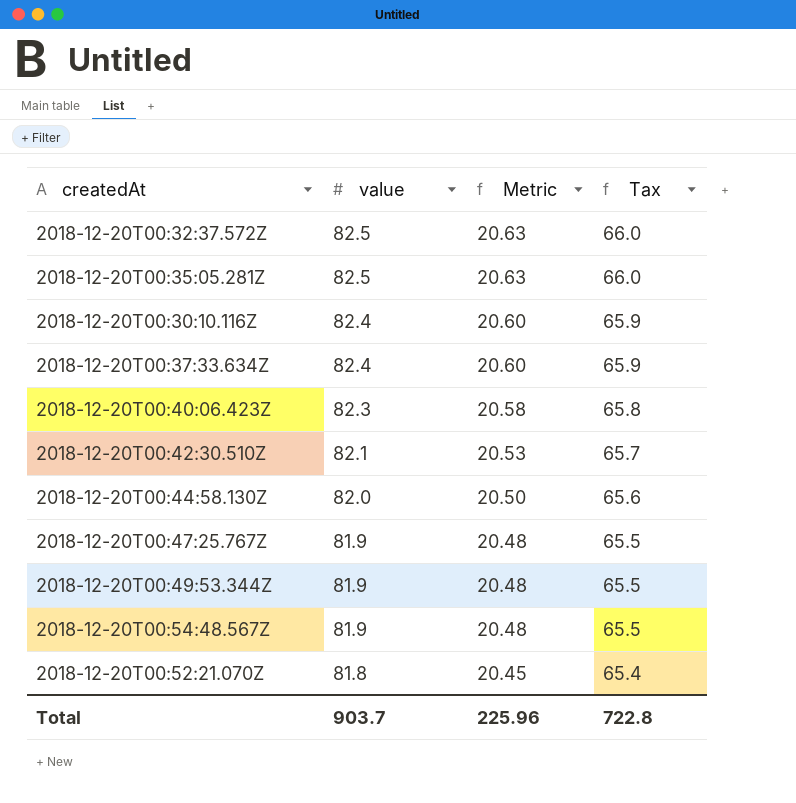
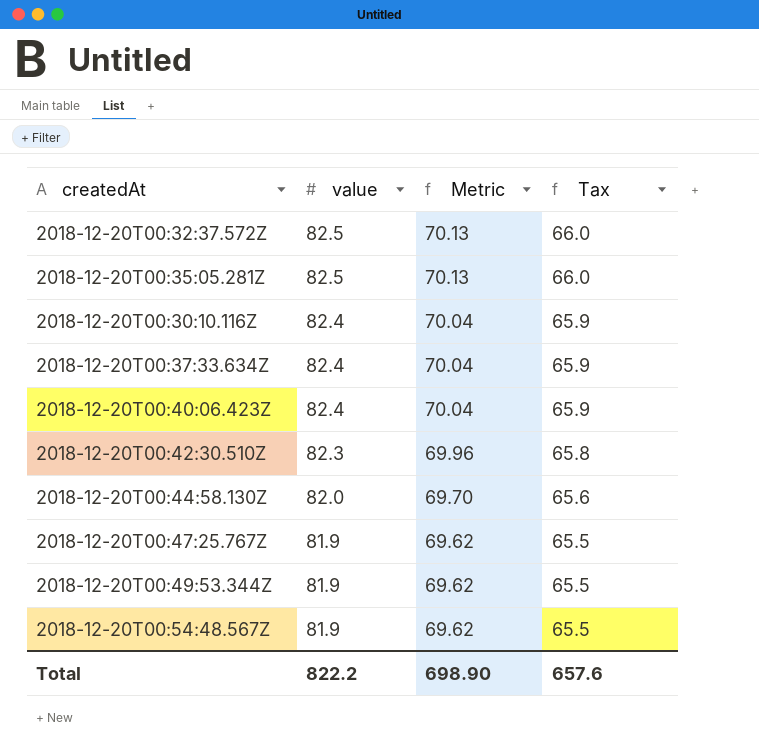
column Metric | formula: [value] * 0.25 -> [value] * 0.85
row 2018-12-20T00:52:21.070Z: 81.8 | 20.45 | 65.4 -> none
2018-12-20T00:40:06.423Z | value: 82.3 -> 82.4
2018-12-20T00:40:06.423Z | Tax: 65.8 -> 65.9
2018-12-20T00:42:30.510Z | value: 82.1 -> 82.3
2018-12-20T00:42:30.510Z | Tax: 65.7 -> 65.8
Total | value: 903.7 -> 822.2
Total | Metric: 225.96 -> 698.90
Total | Tax: 722.8 -> 657.6

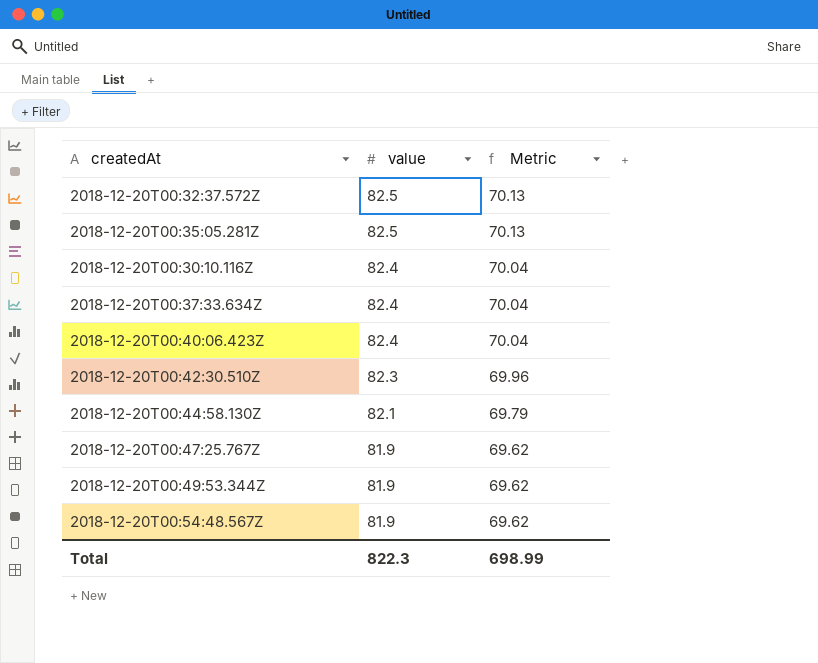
column Tax | formula: [value] * 0.8 -> none
2018-12-20T00:44:58.130Z | value: 82.0 -> 82.1
2018-12-20T00:44:58.130Z | Metric: 69.70 -> 69.79
Total | value: 822.2 -> 822.3
Total | Metric: 698.90 -> 698.99

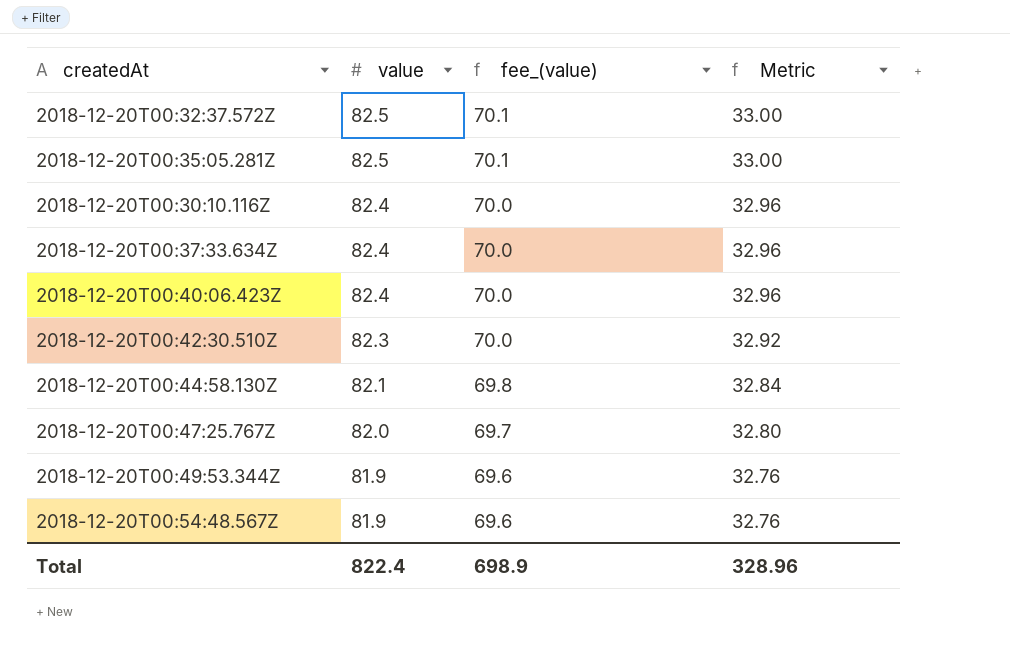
column fee_(value) | formula: none -> [value] * 0.85
column Metric | formula: [value] * 0.85 -> [value] * 0.4
2018-12-20T00:47:25.767Z | value: 81.9 -> 82.0
Total | value: 822.3 -> 822.4
Total | Metric: 698.99 -> 328.96

